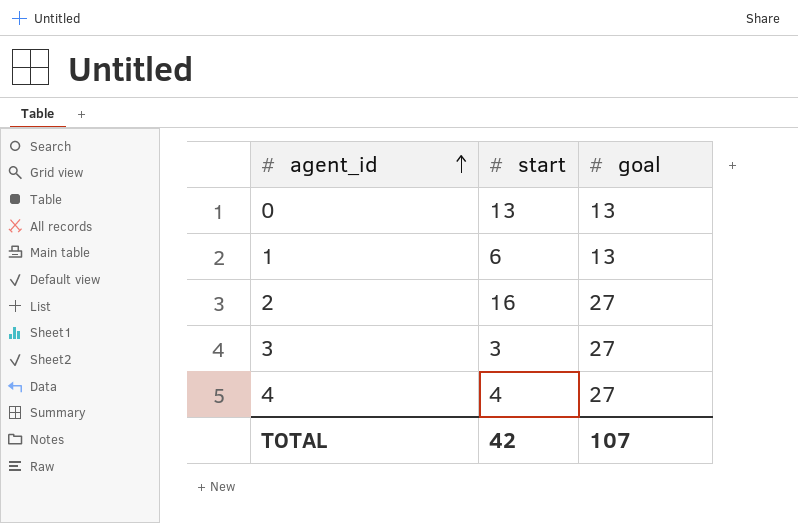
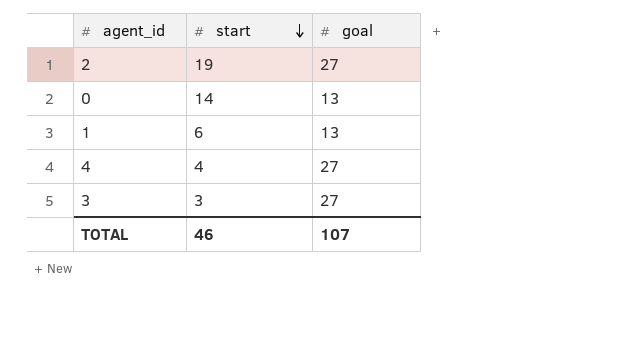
row order: agent_id ascending -> start descending
2 | start: 16 -> 19
0 | start: 13 -> 14
TOTAL | start: 42 -> 46

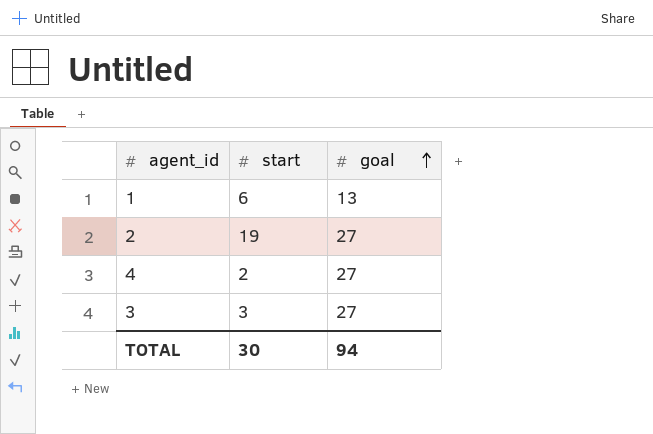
row order: start descending -> goal ascending
row 0: 14 | 13 -> none
4 | start: 4 -> 2
TOTAL | start: 46 -> 30
TOTAL | goal: 107 -> 94

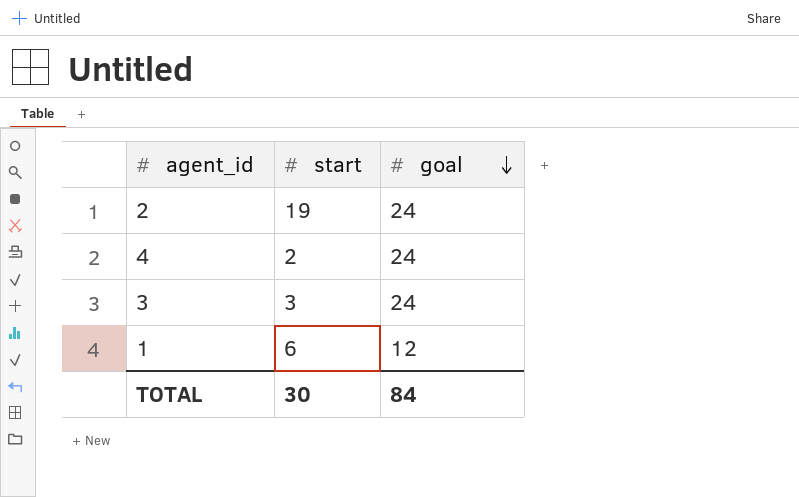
row order: goal ascending -> goal descending
2 | goal: 27 -> 24
4 | goal: 27 -> 24
3 | goal: 27 -> 24
1 | goal: 13 -> 12
TOTAL | goal: 94 -> 84

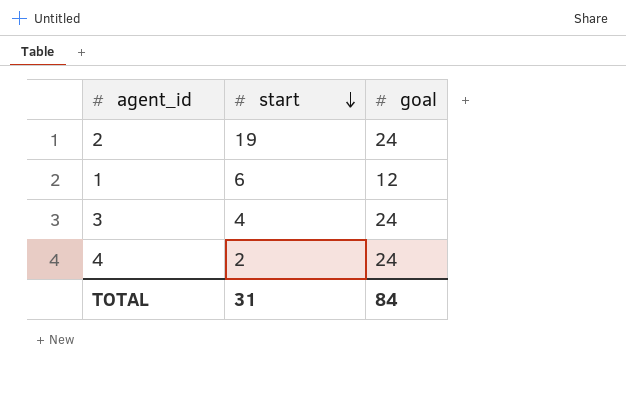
row order: goal descending -> start descending
3 | start: 3 -> 4
TOTAL | start: 30 -> 31

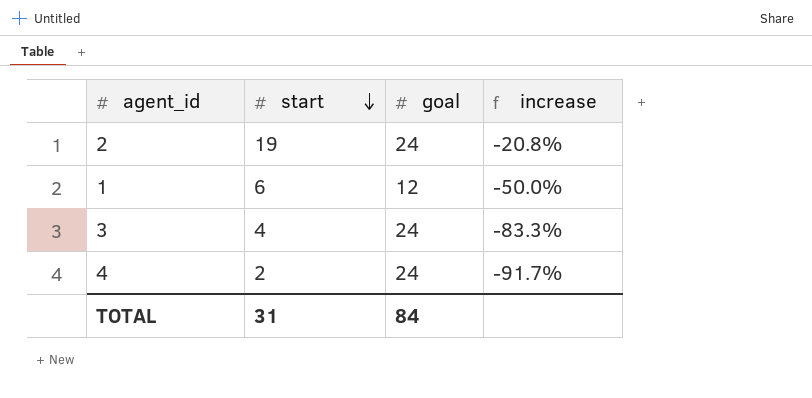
column increase | formula: none -> ([start] - [goal]) / [goal]

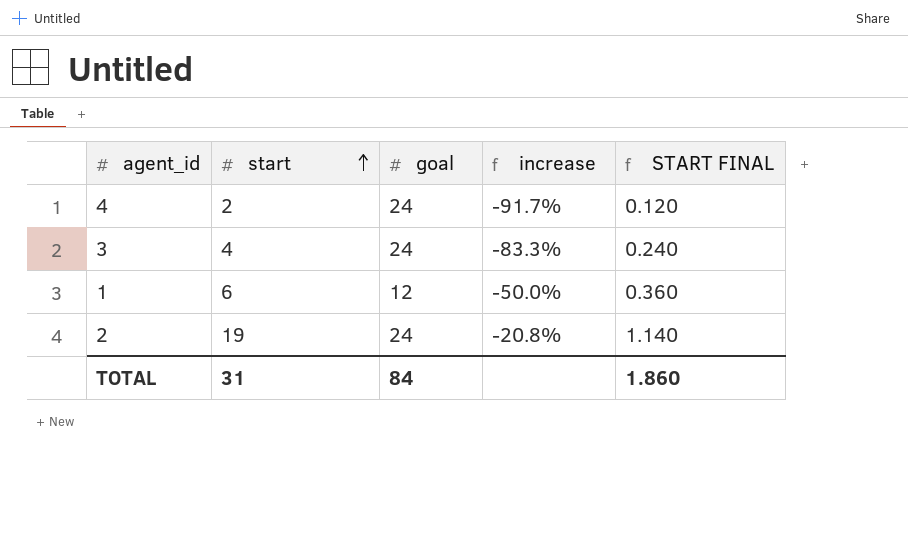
row order: start descending -> start ascending
column START FINAL | formula: none -> [start] * 0.06

